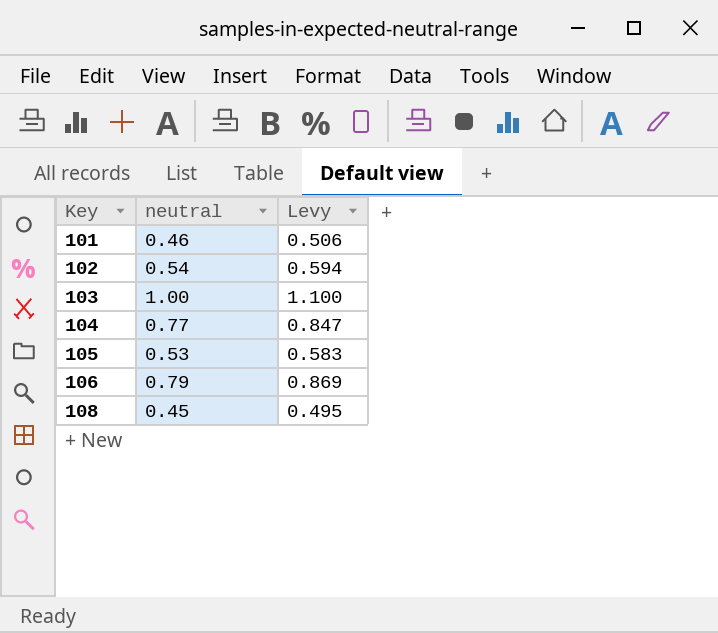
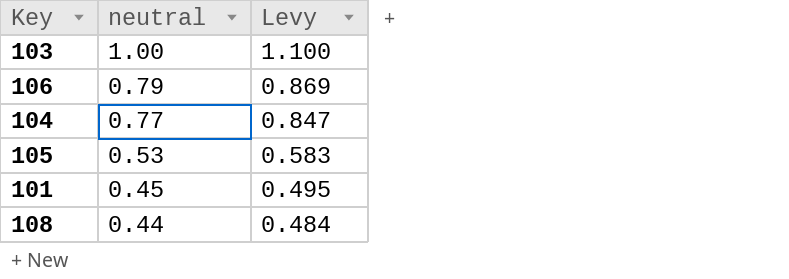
row order: Key ascending -> neutral descending
row 102: 0.54 | 0.594 -> none
101 | neutral: 0.46 -> 0.45
101 | Levy: 0.506 -> 0.495
108 | neutral: 0.45 -> 0.44
108 | Levy: 0.495 -> 0.484

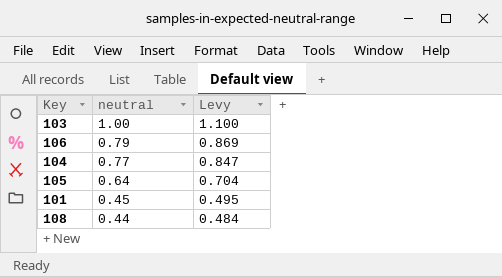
105 | neutral: 0.53 -> 0.64
105 | Levy: 0.583 -> 0.704

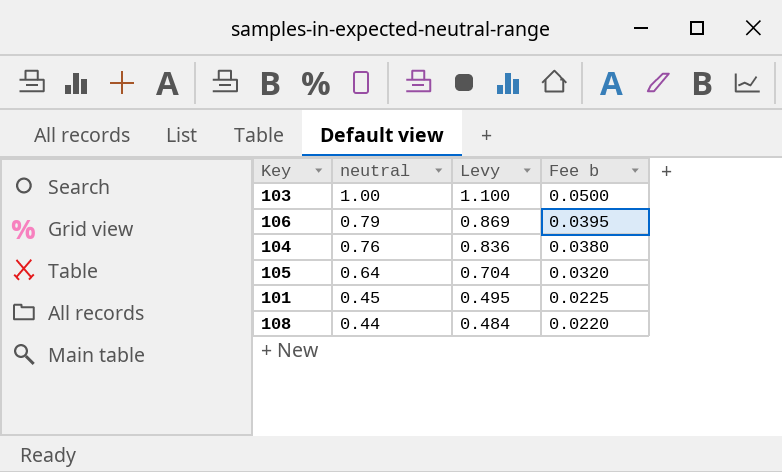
column Fee b | formula: none -> [neutral] * 0.05
104 | neutral: 0.77 -> 0.76
104 | Levy: 0.847 -> 0.836

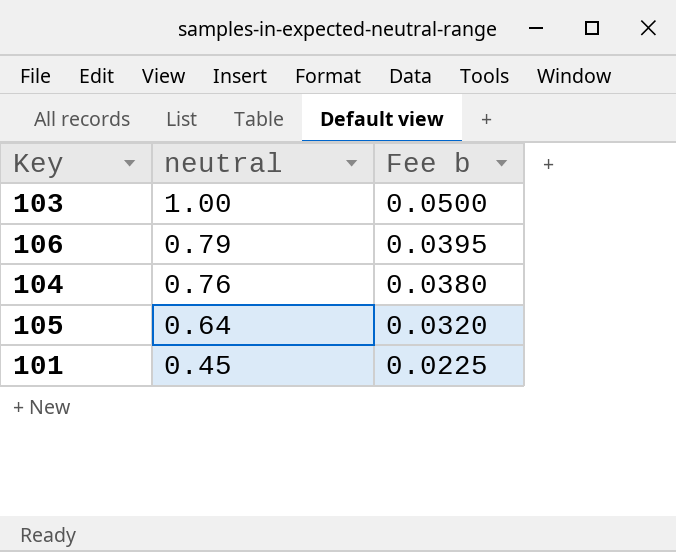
column Levy | formula: [neutral] * 1.1 -> none
row 108: 0.44 | 0.484 | 0.0220 -> none

